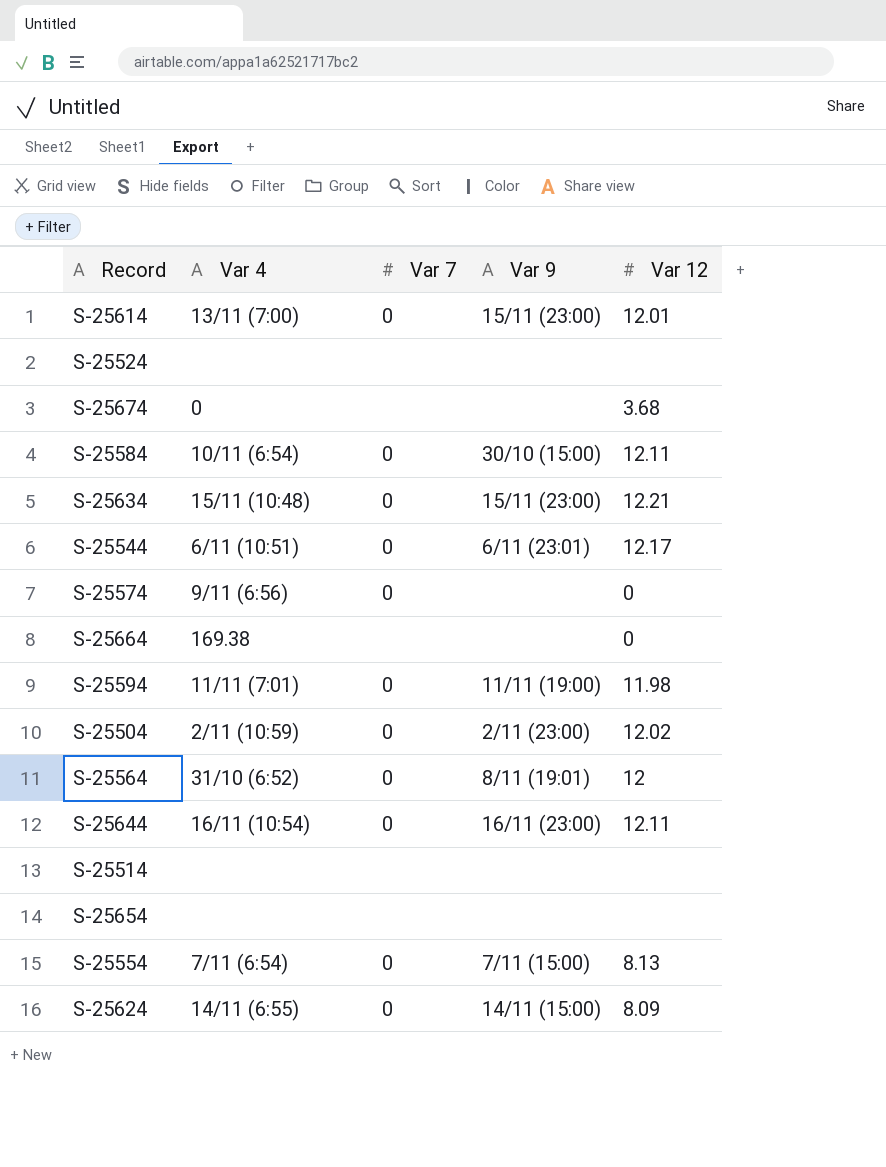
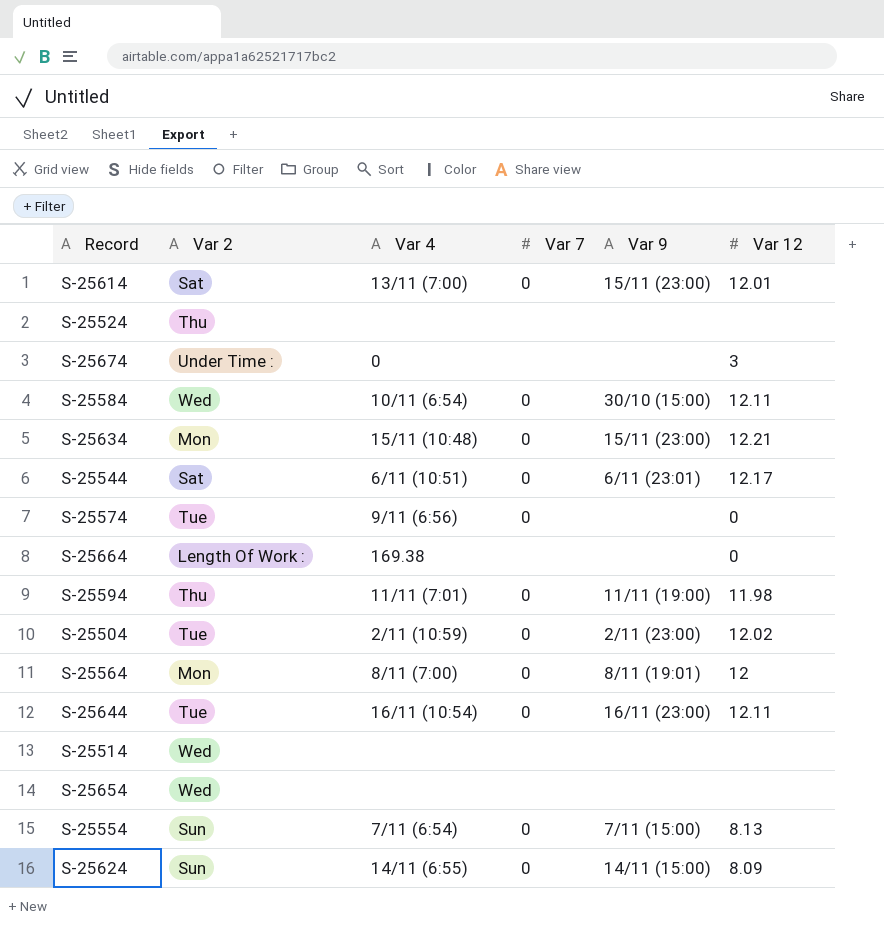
column Var 2 | position: none -> 2
S-25674 | Var 12: 3.68 -> 3
S-25564 | Var 4: 31/10 (6:52) -> 8/11 (7:00)

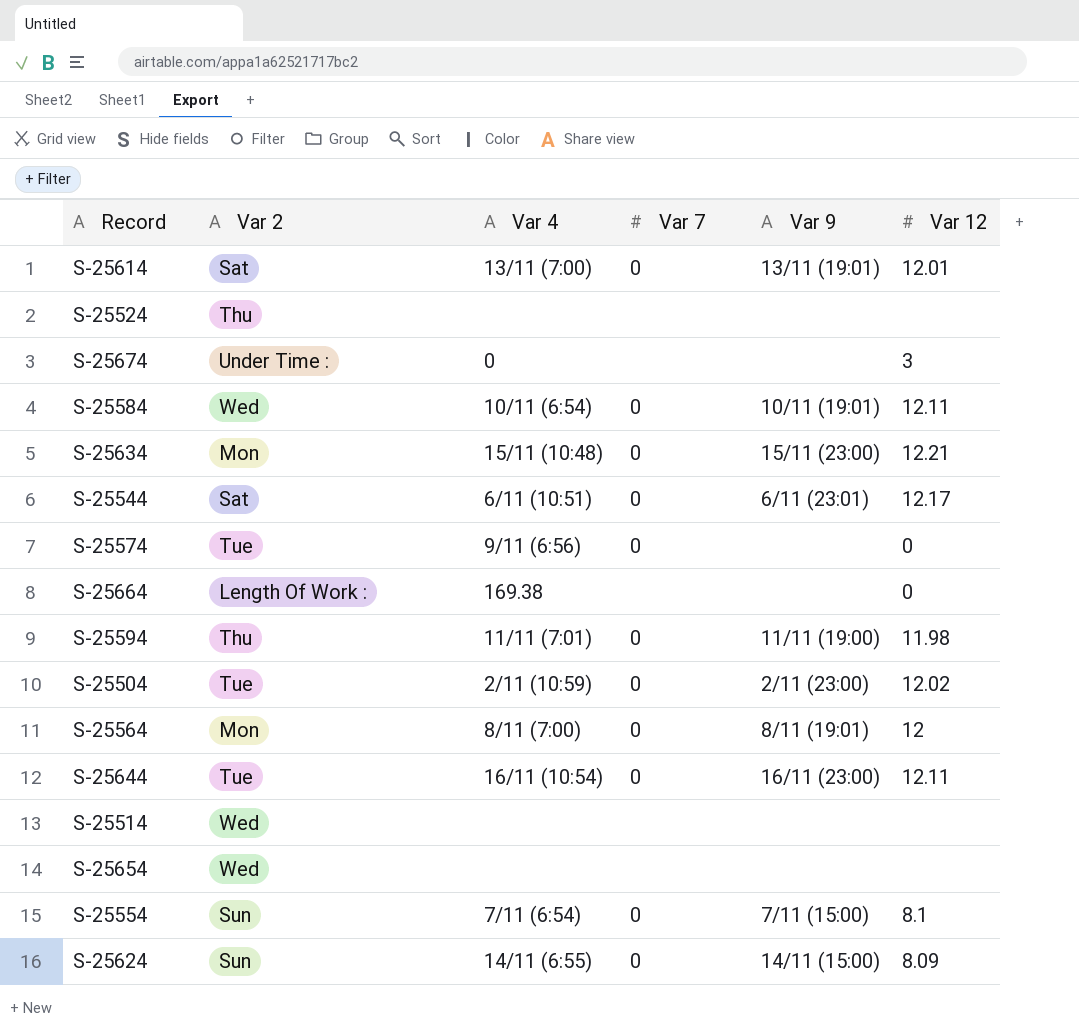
S-25614 | Var 9: 15/11 (23:00) -> 13/11 (19:01)
S-25584 | Var 9: 30/10 (15:00) -> 10/11 (19:01)
S-25554 | Var 12: 8.13 -> 8.1

